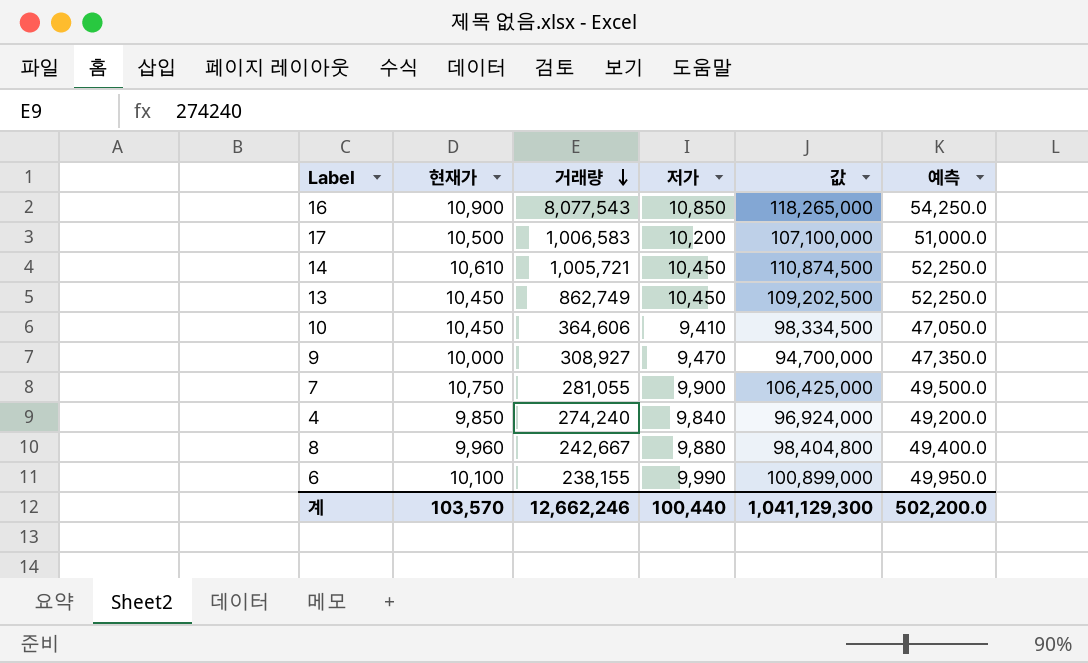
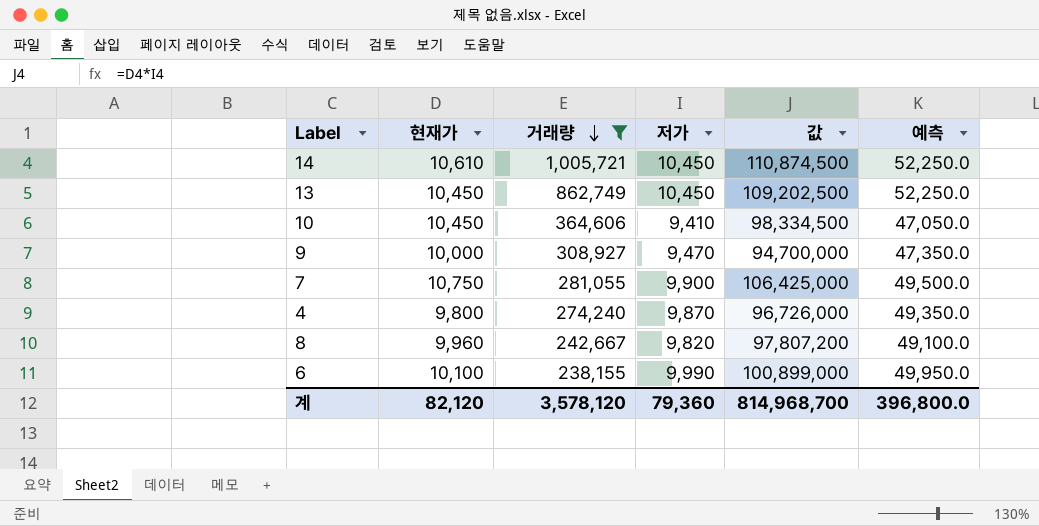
filter: none -> 거래량 <= 1,005,721
4 | 현재가: 9,850 -> 9,800
4 | 저가: 9,840 -> 9,870
4 | 값: 96,924,000 -> 96,726,000
4 | 예측: 49,200.0 -> 49,350.0
8 | 저가: 9,880 -> 9,820
8 | 값: 98,404,800 -> 97,807,200
8 | 예측: 49,400.0 -> 49,100.0
계 | 현재가: 103,570 -> 82,120
계 | 거래량: 12,662,246 -> 3,578,120
계 | 저가: 100,440 -> 79,360
계 | 값: 1,041,129,300 -> 814,968,700
계 | 예측: 502,200.0 -> 396,800.0

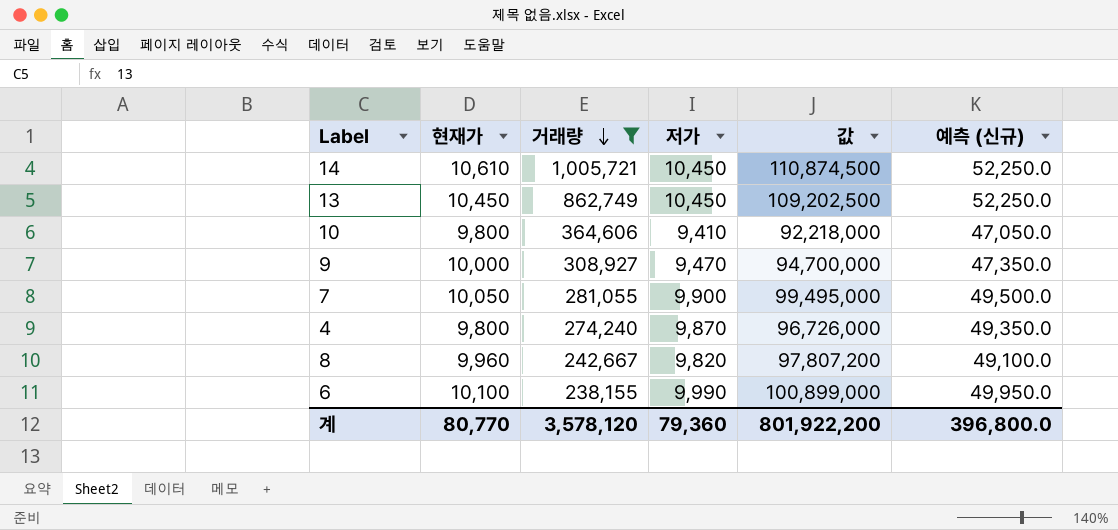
column name: 예측 -> 예측 (신규)
10 | 현재가: 10,450 -> 9,800
10 | 값: 98,334,500 -> 92,218,000
7 | 현재가: 10,750 -> 10,050
7 | 값: 106,425,000 -> 99,495,000
계 | 현재가: 82,120 -> 80,770
계 | 값: 814,968,700 -> 801,922,200

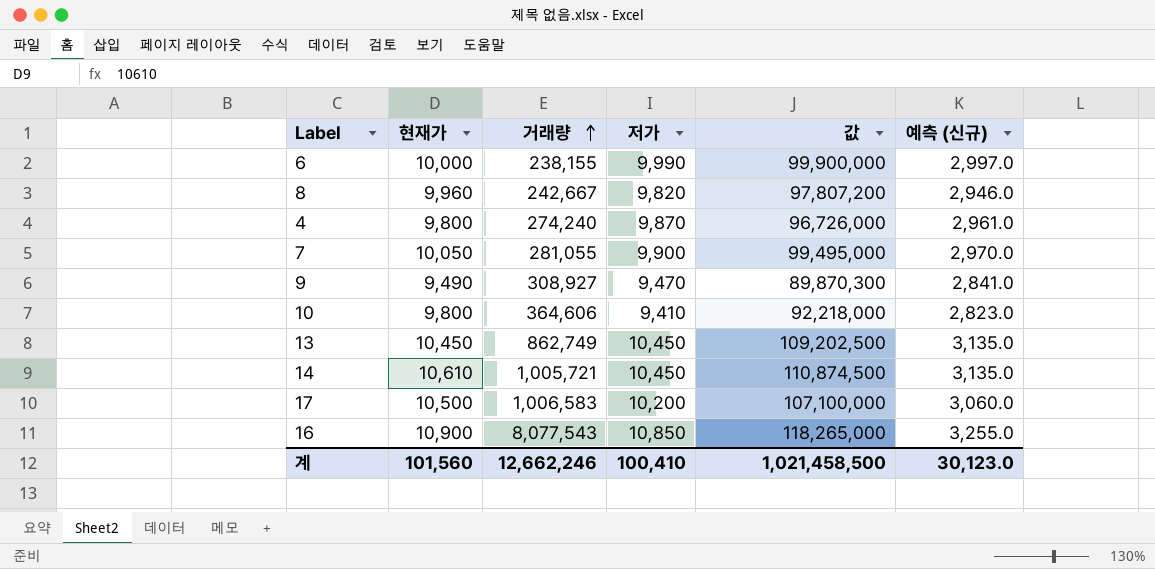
filter: 거래량 <= 1,005,721 -> none
row order: 거래량 descending -> 거래량 ascending
column 예측 (신규) | formula: [저가] * 5 -> [저가] * 0.3
6 | 현재가: 10,100 -> 10,000
6 | 값: 100,899,000 -> 99,900,000
9 | 현재가: 10,000 -> 9,490
9 | 값: 94,700,000 -> 89,870,300
계 | 현재가: 80,770 -> 101,560
계 | 거래량: 3,578,120 -> 12,662,246
계 | 저가: 79,360 -> 100,410
계 | 값: 801,922,200 -> 1,021,458,500
계 | 예측 (신규): 396,800.0 -> 30,123.0

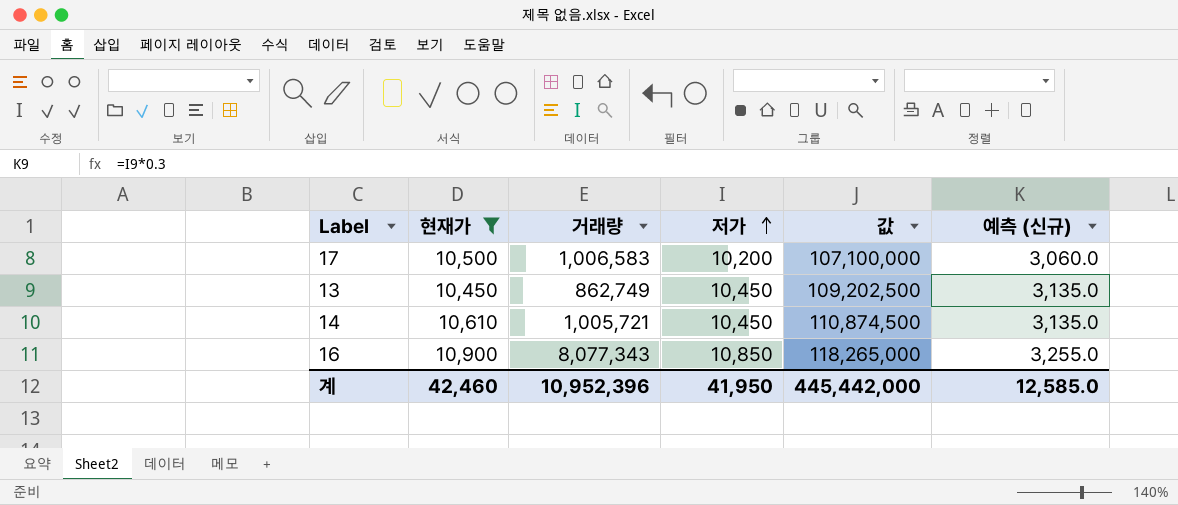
filter: none -> 현재가 >= 10,450
row order: 거래량 ascending -> 저가 ascending
16 | 거래량: 8,077,543 -> 8,077,343
계 | 현재가: 101,560 -> 42,460
계 | 거래량: 12,662,246 -> 10,952,396
계 | 저가: 100,410 -> 41,950
계 | 값: 1,021,458,500 -> 445,442,000
계 | 예측 (신규): 30,123.0 -> 12,585.0

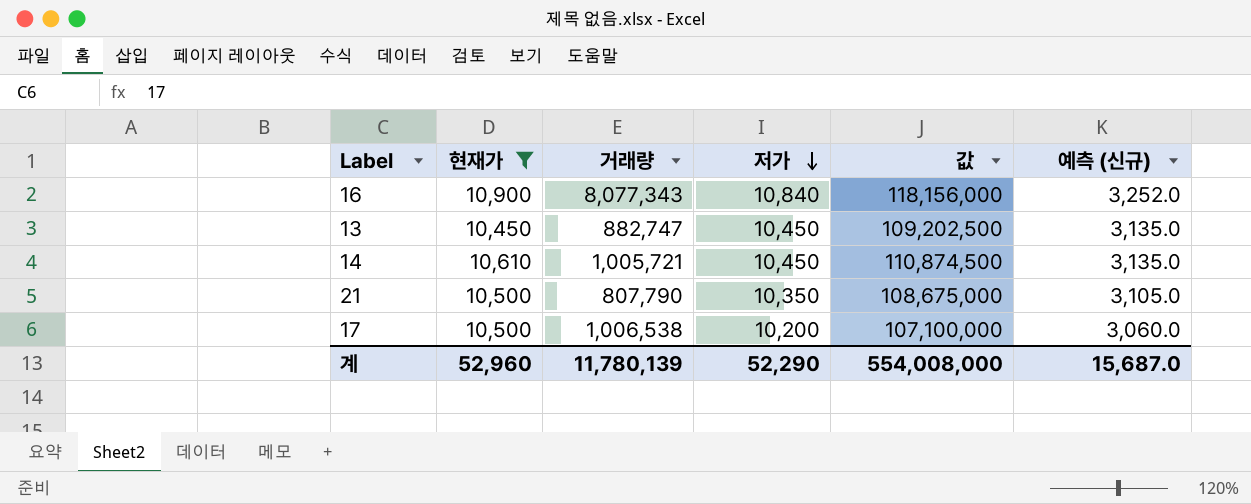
row order: 저가 ascending -> 저가 descending
16 | 저가: 10,850 -> 10,840
16 | 값: 118,265,000 -> 118,156,000
16 | 예측 (신규): 3,255.0 -> 3,252.0
13 | 거래량: 862,749 -> 882,747
row 21: none -> 10,500 | 807,790 | 10,350 | 108,675,000 | 3,105.0
17 | 거래량: 1,006,583 -> 1,006,538
계 | 현재가: 42,460 -> 52,960
계 | 거래량: 10,952,396 -> 11,780,139
계 | 저가: 41,950 -> 52,290
계 | 값: 445,442,000 -> 554,008,000
계 | 예측 (신규): 12,585.0 -> 15,687.0

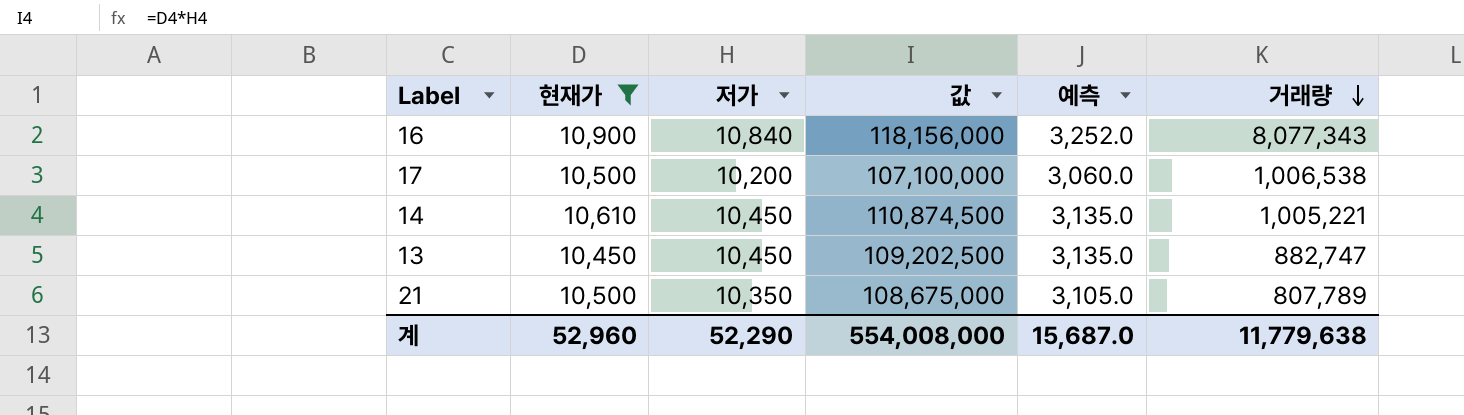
row order: 저가 descending -> 거래량 descending
column name: 예측 (신규) -> 예측
column 거래량 | position: 3 -> 6
14 | 거래량: 1,005,721 -> 1,005,221
21 | 거래량: 807,790 -> 807,789
계 | 거래량: 11,780,139 -> 11,779,638

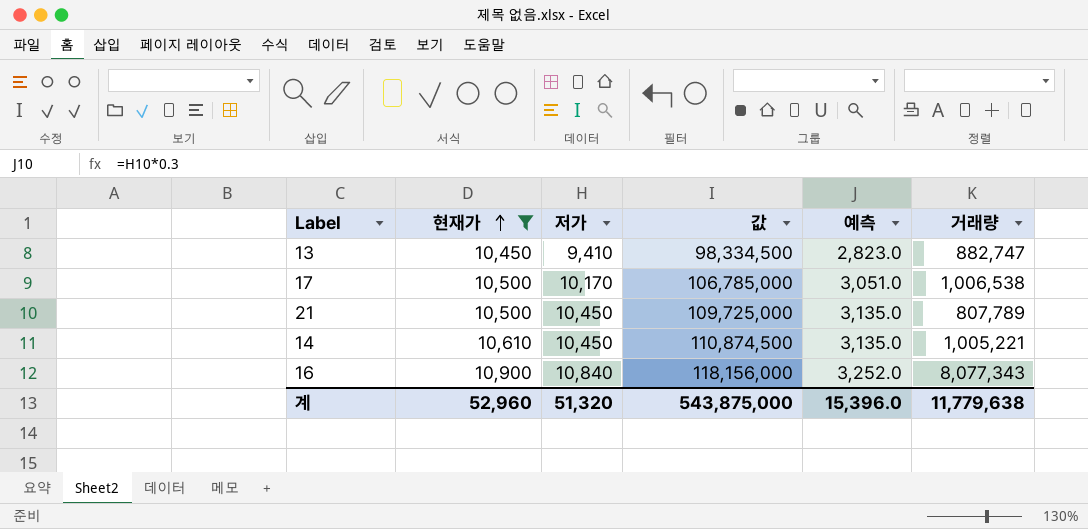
row order: 거래량 descending -> 현재가 ascending
13 | 저가: 10,450 -> 9,410
13 | 값: 109,202,500 -> 98,334,500
13 | 예측: 3,135.0 -> 2,823.0
17 | 저가: 10,200 -> 10,170
17 | 값: 107,100,000 -> 106,785,000
17 | 예측: 3,060.0 -> 3,051.0
21 | 저가: 10,350 -> 10,450
21 | 값: 108,675,000 -> 109,725,000
21 | 예측: 3,105.0 -> 3,135.0
계 | 저가: 52,290 -> 51,320
계 | 값: 554,008,000 -> 543,875,000
계 | 예측: 15,687.0 -> 15,396.0

